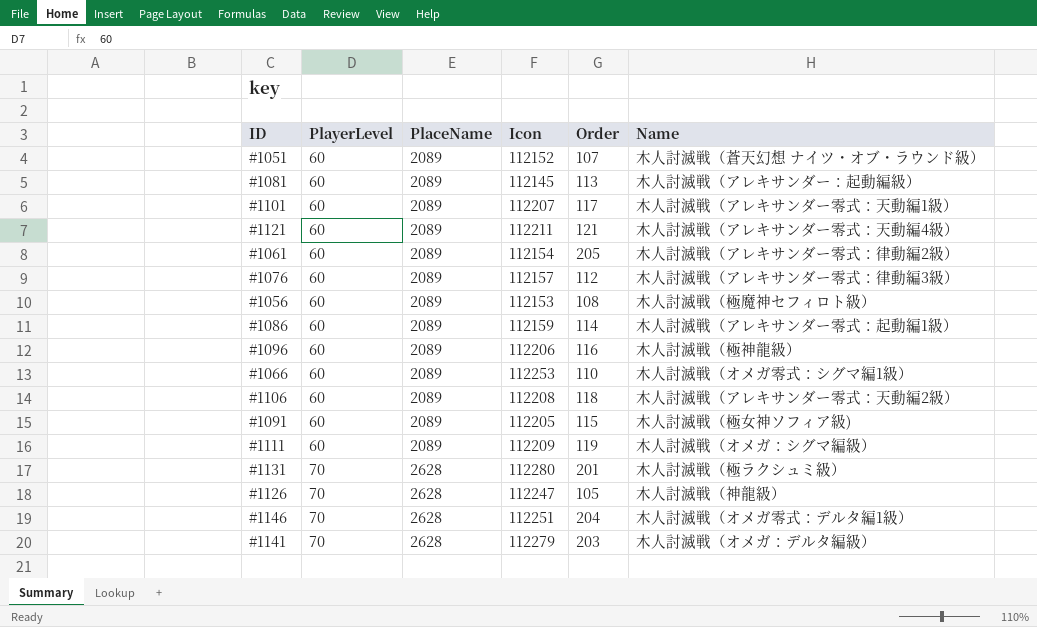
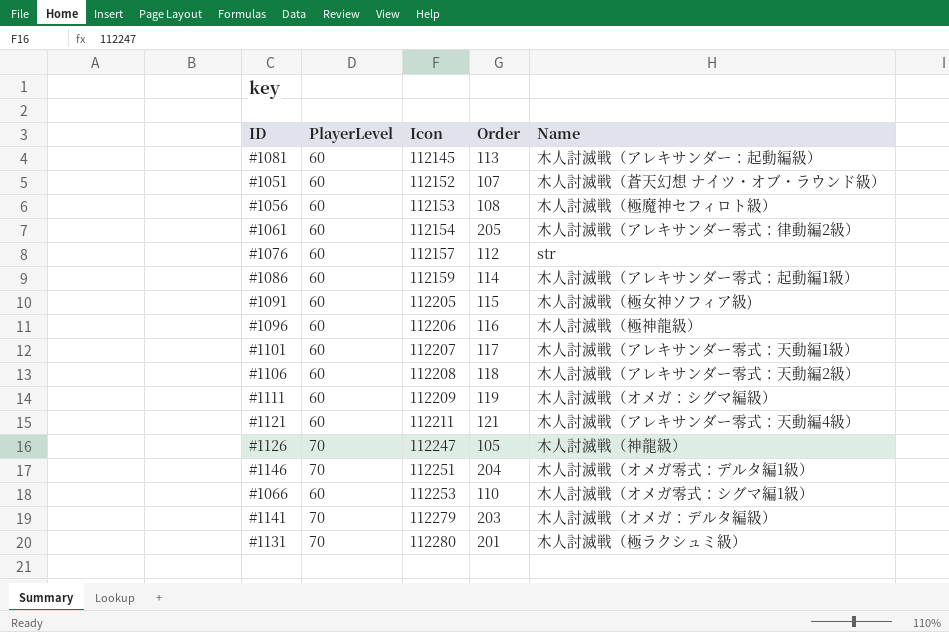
row order: PlayerLevel ascending -> Icon ascending
column PlaceName | position: 3 -> none
#1076 | Name: 木人討滅戦（アレキサンダー零式：律動編3級） -> str

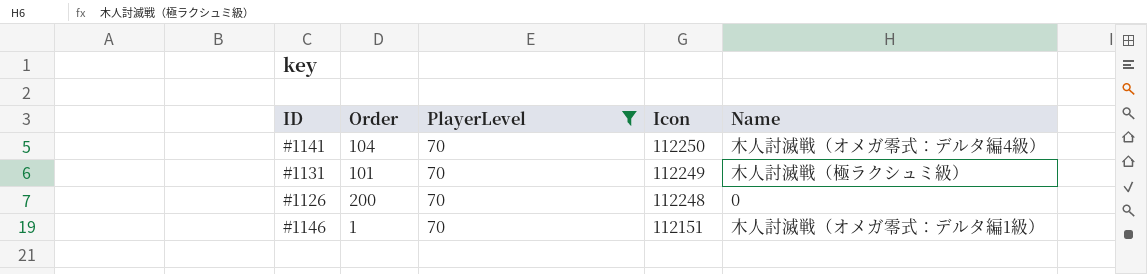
filter: none -> PlayerLevel = 70
row order: Icon ascending -> Icon descending
column Order | position: 4 -> 2
#1141 | Order: 203 -> 104
#1141 | Icon: 112279 -> 112250
#1141 | Name: 木人討滅戦（オメガ：デルタ編級） -> 木人討滅戦（オメガ零式：デルタ編4級）
#1131 | Order: 201 -> 101
#1131 | Icon: 112280 -> 112249
#1126 | Order: 105 -> 200
#1126 | Icon: 112247 -> 112248
#1126 | Name: 木人討滅戦（神龍級） -> 0
#1146 | Order: 204 -> 1
#1146 | Icon: 112251 -> 112151

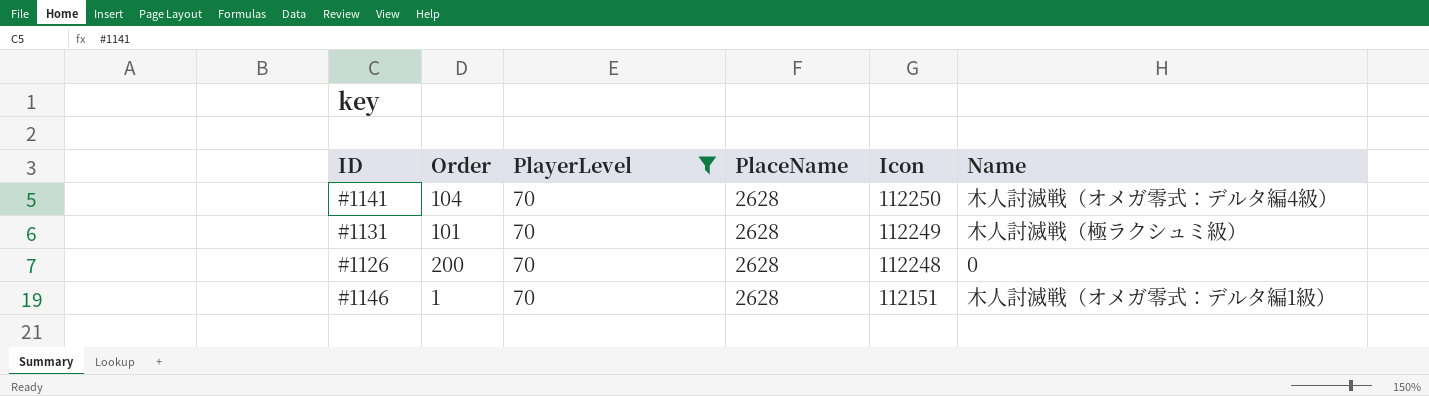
column PlaceName | position: none -> 4

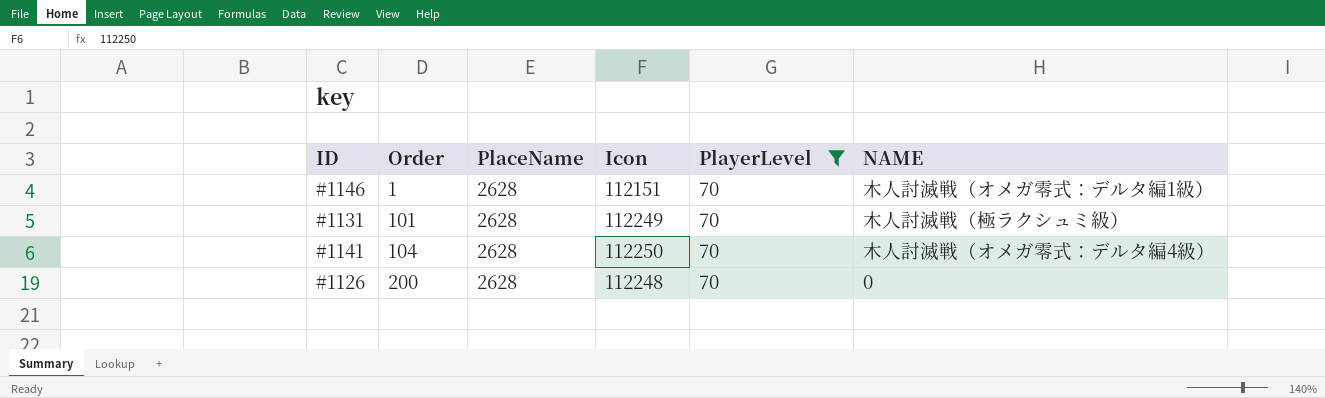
row order: Icon descending -> Order ascending
column PlayerLevel | position: 3 -> 5
column name: Name -> NAME

